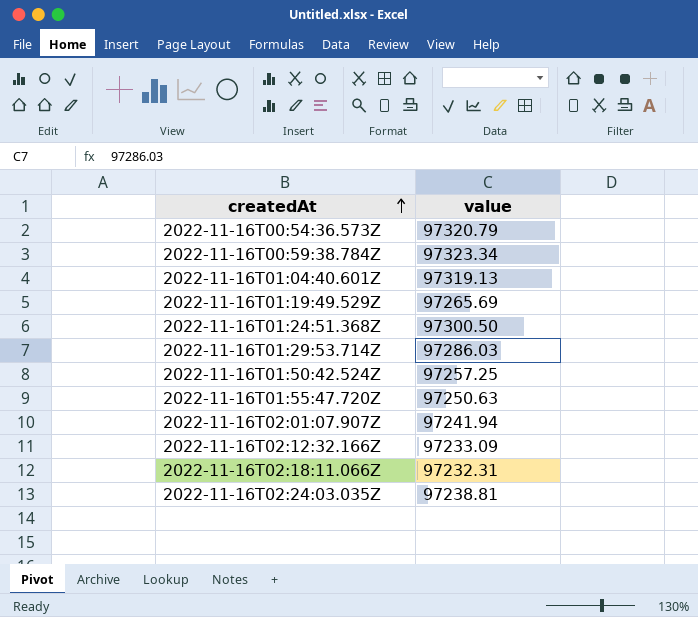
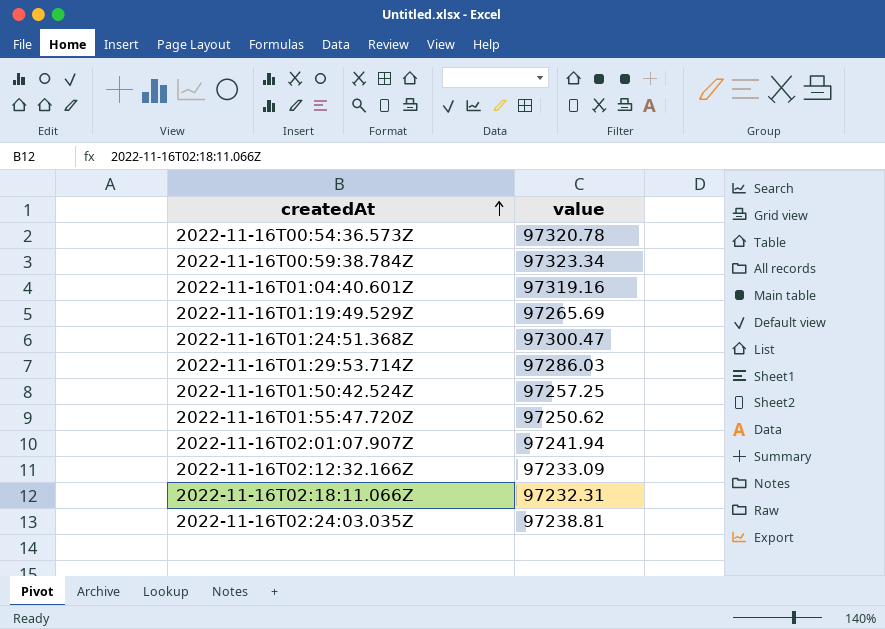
2022-11-16T00:54:36.573Z | value: 97320.79 -> 97320.78
2022-11-16T01:04:40.601Z | value: 97319.13 -> 97319.16
2022-11-16T01:24:51.368Z | value: 97300.50 -> 97300.47
2022-11-16T01:55:47.720Z | value: 97250.63 -> 97250.62

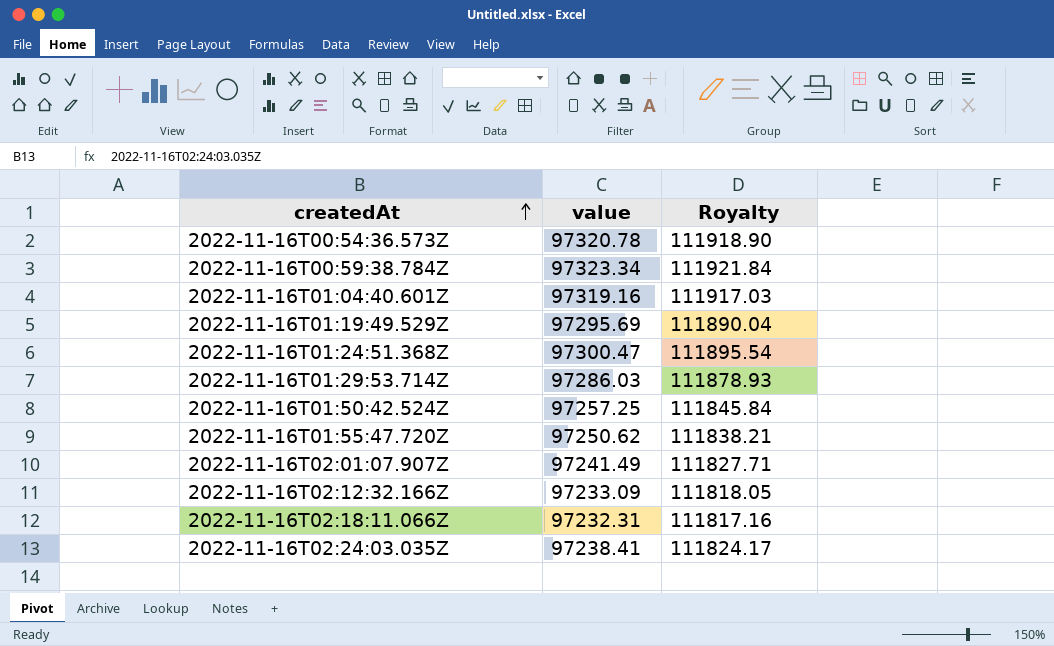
column Royalty | formula: none -> [value] * 1.15
2022-11-16T01:19:49.529Z | value: 97265.69 -> 97295.69
2022-11-16T02:01:07.907Z | value: 97241.94 -> 97241.49
2022-11-16T02:24:03.035Z | value: 97238.81 -> 97238.41

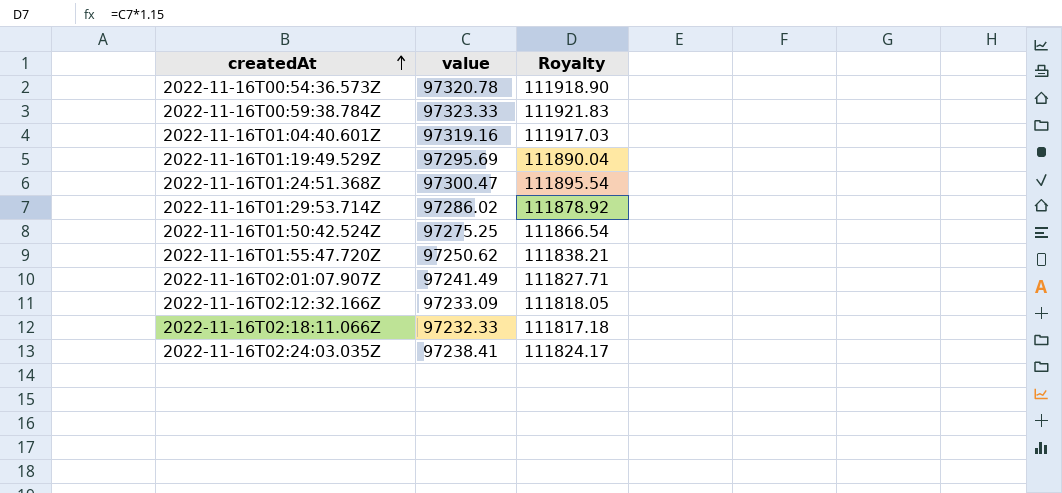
2022-11-16T00:59:38.784Z | value: 97323.34 -> 97323.33
2022-11-16T00:59:38.784Z | Royalty: 111921.84 -> 111921.83
2022-11-16T01:29:53.714Z | value: 97286.03 -> 97286.02
2022-11-16T01:29:53.714Z | Royalty: 111878.93 -> 111878.92
2022-11-16T01:50:42.524Z | value: 97257.25 -> 97275.25
2022-11-16T01:50:42.524Z | Royalty: 111845.84 -> 111866.54
2022-11-16T02:18:11.066Z | value: 97232.31 -> 97232.33
2022-11-16T02:18:11.066Z | Royalty: 111817.16 -> 111817.18

